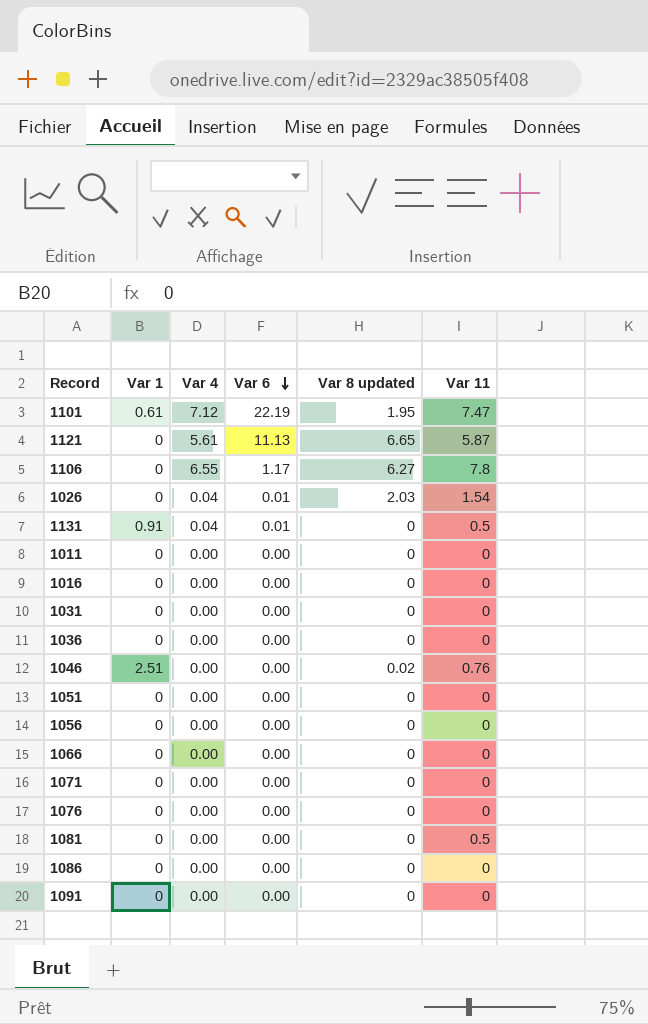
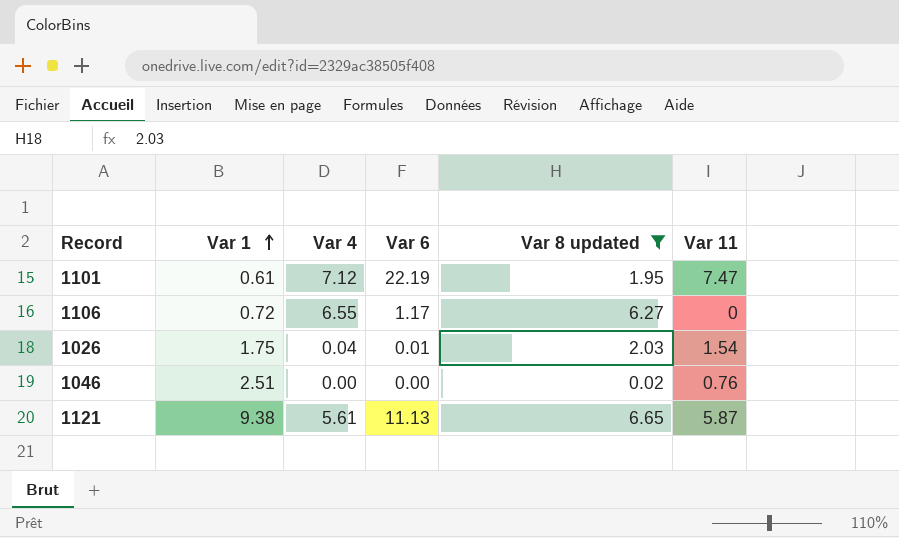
filter: none -> Var 8 updated != 0
row order: Var 6 descending -> Var 1 ascending
1106 | Var 1: 0 -> 0.72
1106 | Var 11: 7.8 -> 0
1026 | Var 1: 0 -> 1.75
1121 | Var 1: 0 -> 9.38

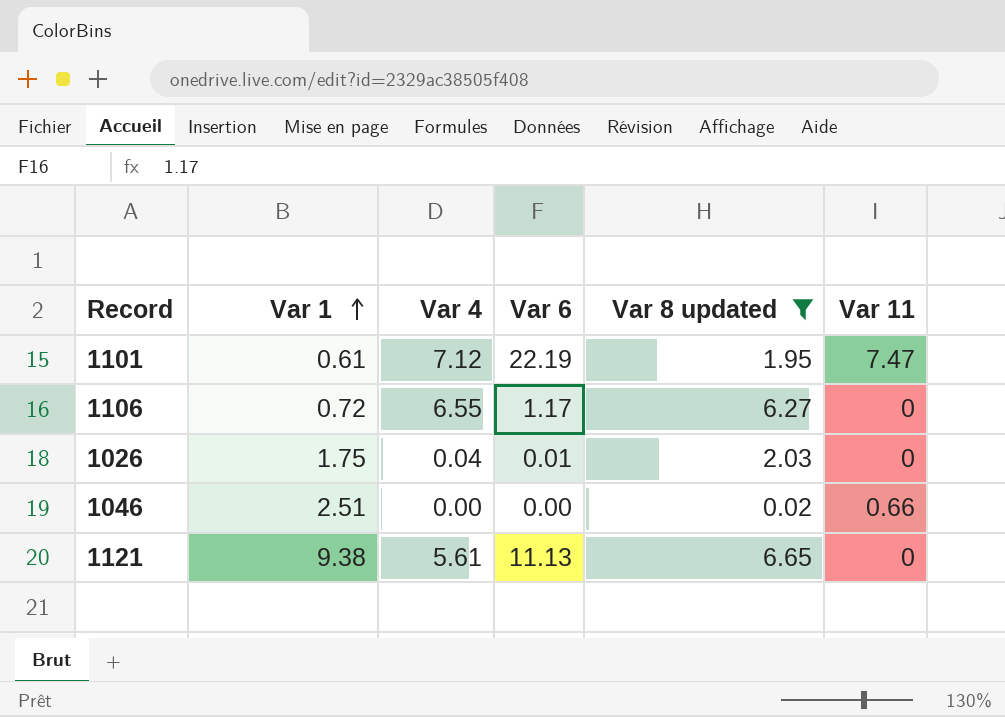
1026 | Var 11: 1.54 -> 0
1046 | Var 11: 0.76 -> 0.66
1121 | Var 11: 5.87 -> 0

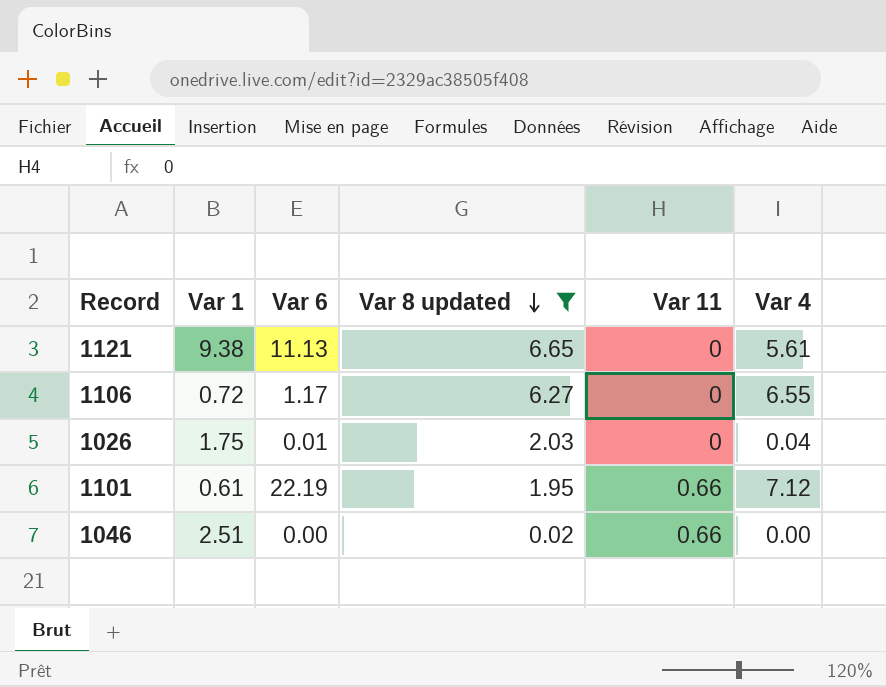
row order: Var 1 ascending -> Var 8 updated descending
column Var 4 | position: 3 -> 6
1101 | Var 11: 7.47 -> 0.66

